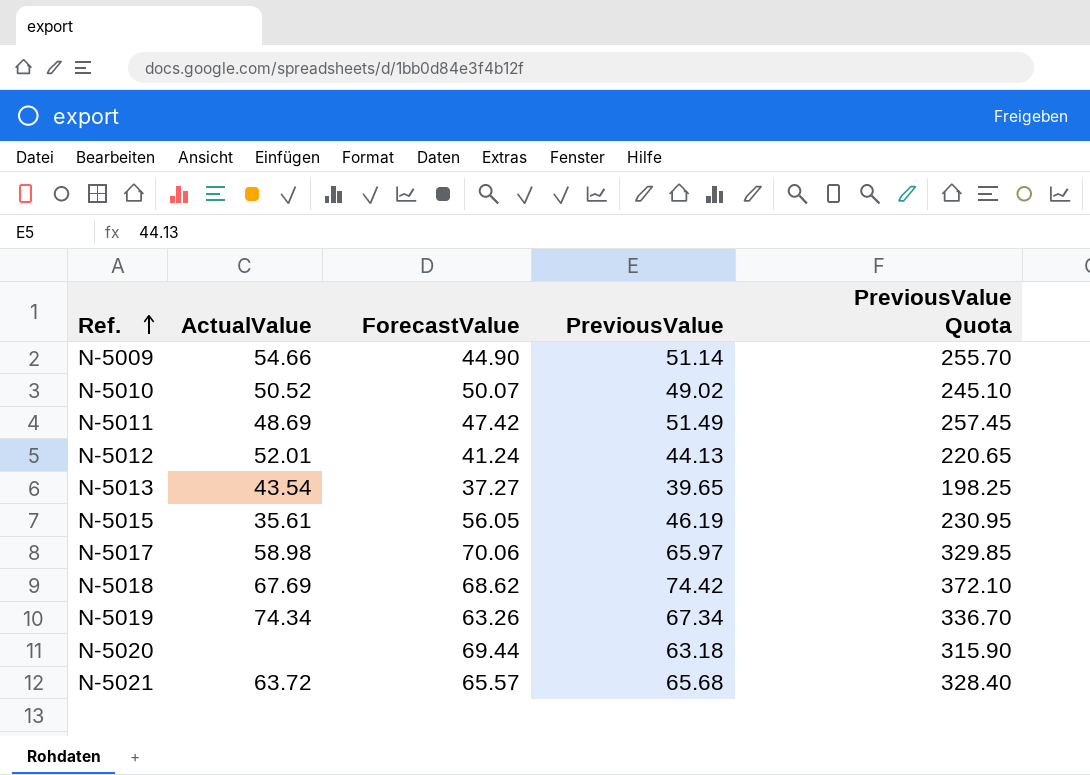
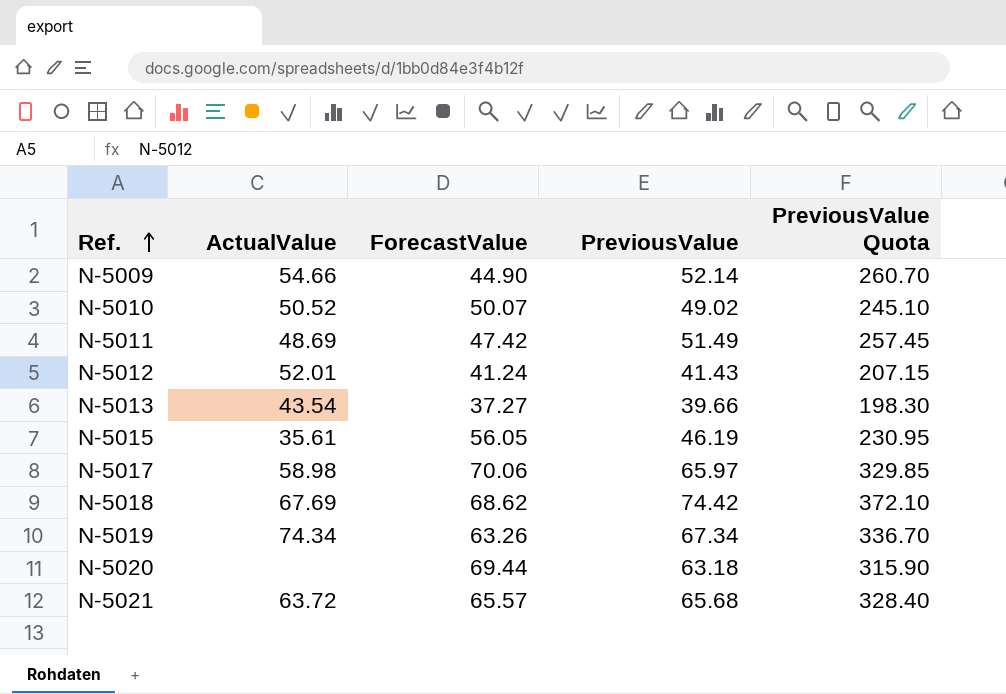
N-5009 | PreviousValue: 51.14 -> 52.14
N-5009 | PreviousValue Quota: 255.70 -> 260.70
N-5012 | PreviousValue: 44.13 -> 41.43
N-5012 | PreviousValue Quota: 220.65 -> 207.15
N-5013 | PreviousValue: 39.65 -> 39.66
N-5013 | PreviousValue Quota: 198.25 -> 198.30

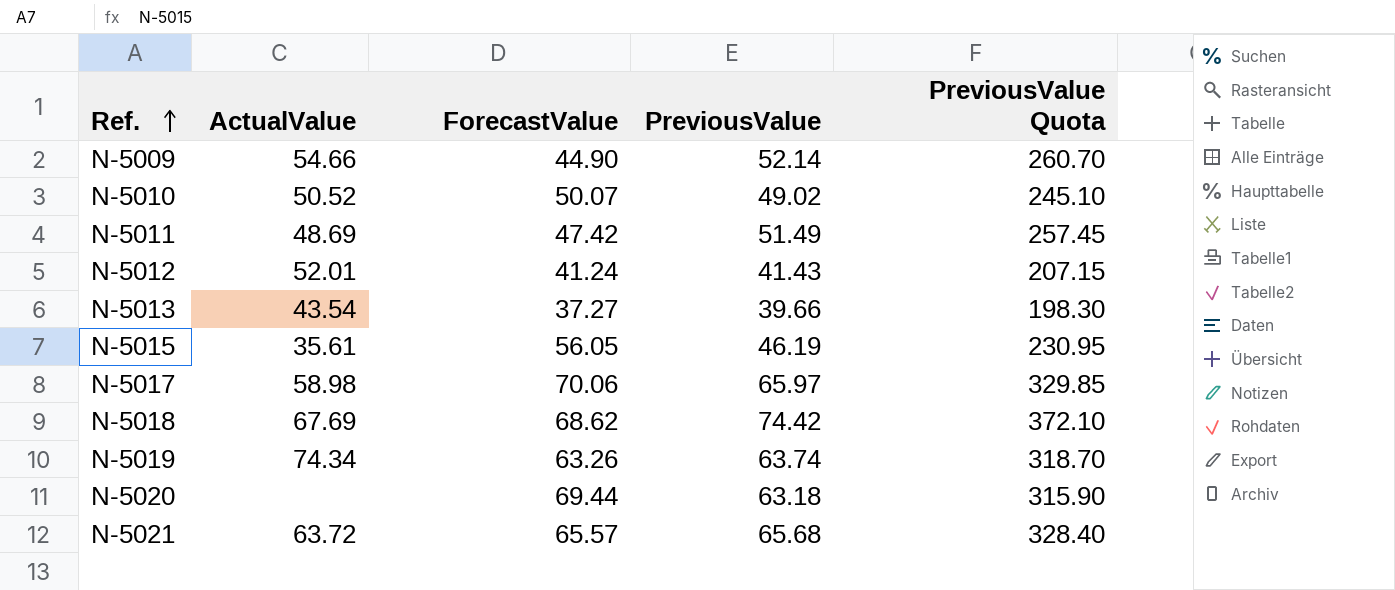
N-5019 | PreviousValue: 67.34 -> 63.74
N-5019 | PreviousValue Quota: 336.70 -> 318.70

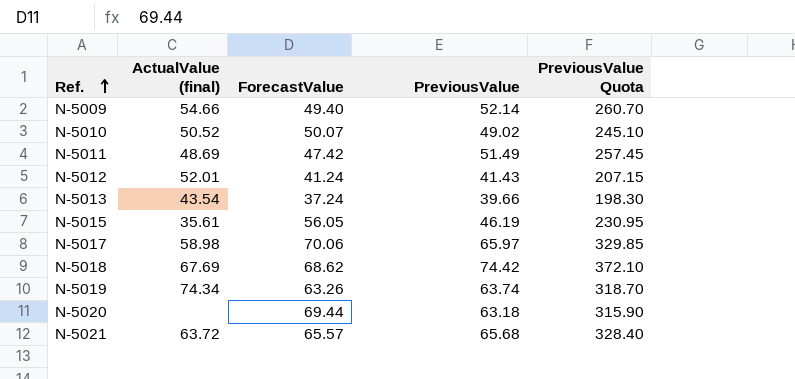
column name: ActualValue -> ActualValue (final)
N-5009 | ForecastValue: 44.90 -> 49.40
N-5013 | ForecastValue: 37.27 -> 37.24

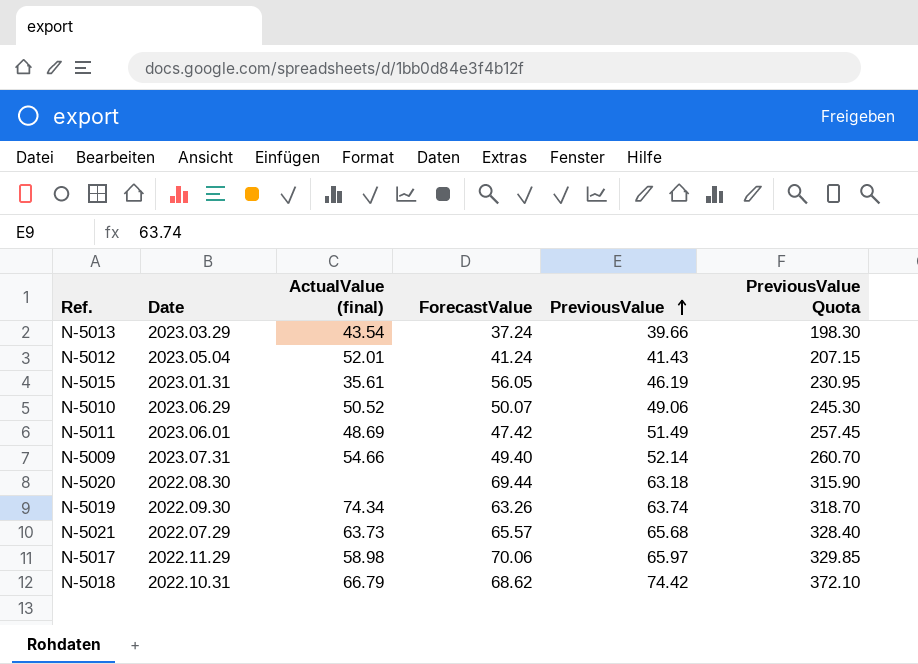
row order: Ref. ascending -> PreviousValue ascending
column Date | position: none -> 2
N-5010 | PreviousValue: 49.02 -> 49.06
N-5010 | PreviousValue Quota: 245.10 -> 245.30
N-5021 | ActualValue (final): 63.72 -> 63.73
N-5018 | ActualValue (final): 67.69 -> 66.79

